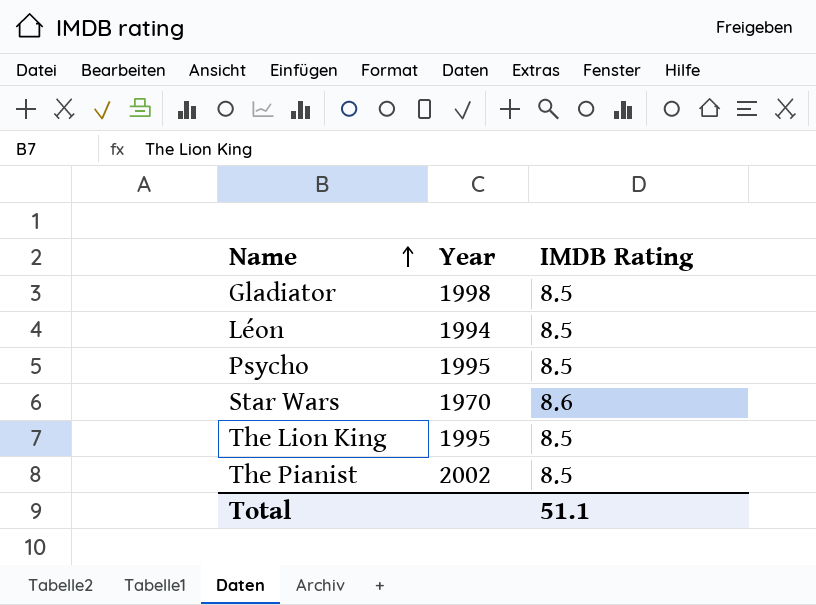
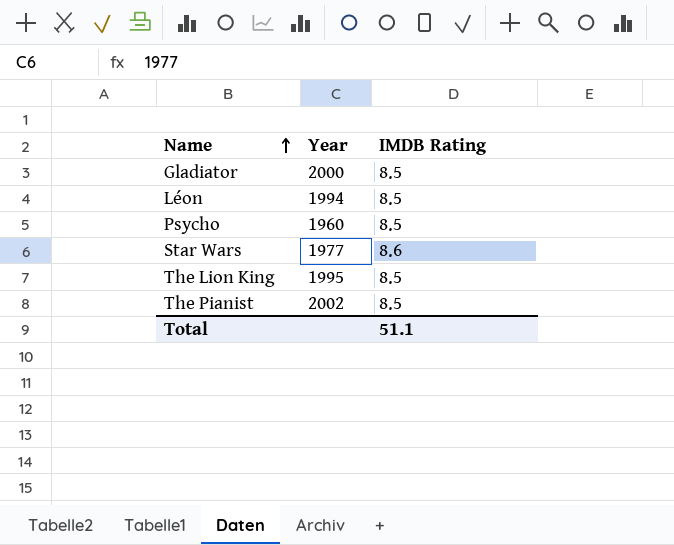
Gladiator | Year: 1998 -> 2000
Psycho | Year: 1995 -> 1960
Star Wars | Year: 1970 -> 1977

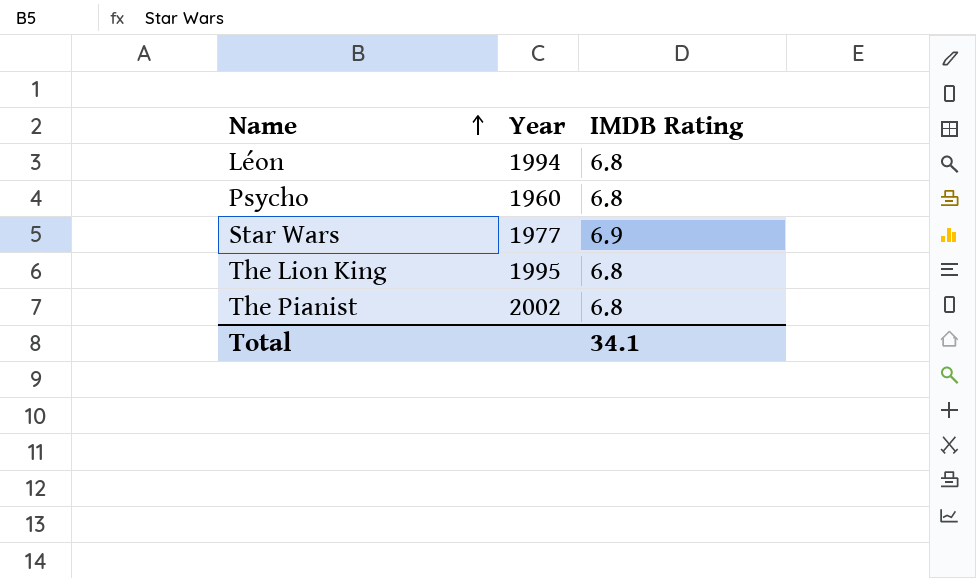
row Gladiator: 2000 | 8.5 -> none
Léon | IMDB Rating: 8.5 -> 6.8
Psycho | IMDB Rating: 8.5 -> 6.8
Star Wars | IMDB Rating: 8.6 -> 6.9
The Lion King | IMDB Rating: 8.5 -> 6.8
The Pianist | IMDB Rating: 8.5 -> 6.8
Total | IMDB Rating: 51.1 -> 34.1

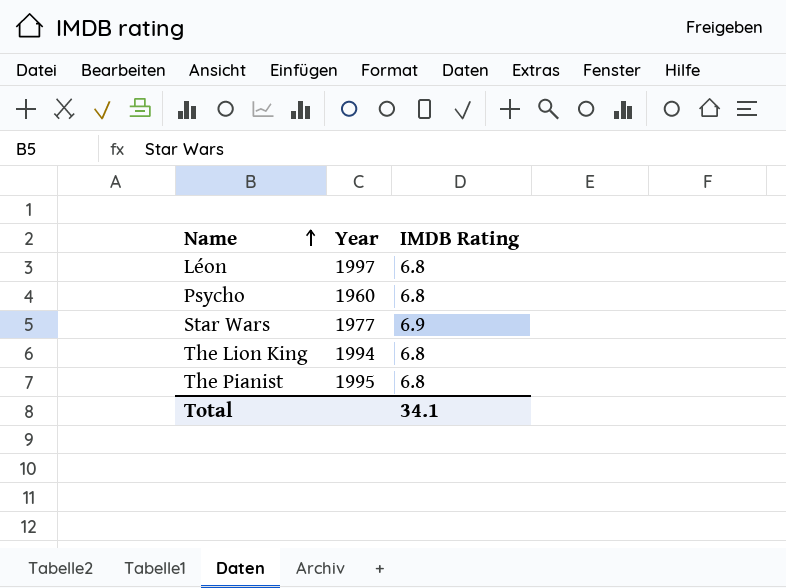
Léon | Year: 1994 -> 1997
The Lion King | Year: 1995 -> 1994
The Pianist | Year: 2002 -> 1995

